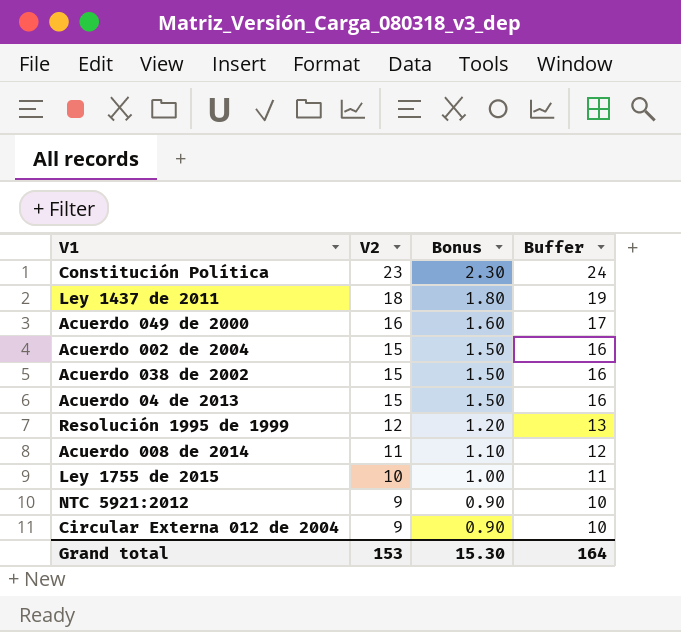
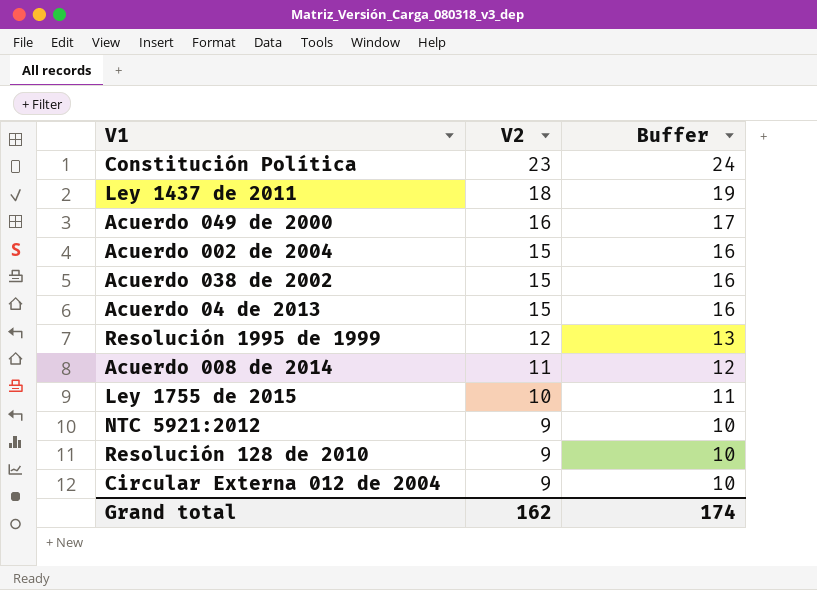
column Bonus | formula: [V2] * 0.1 -> none
row Resolución 128 de 2010: none -> 9 | 10
Grand total | V2: 153 -> 162
Grand total | Buffer: 164 -> 174

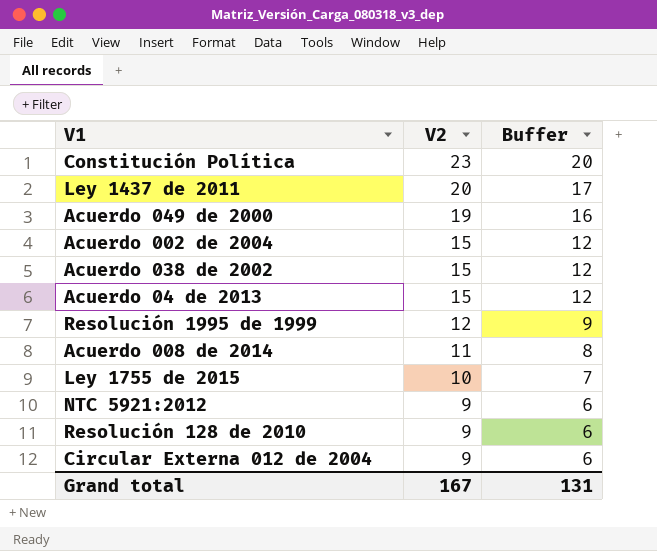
column Buffer | formula: [V2] + 1 -> [V2] - 3
Ley 1437 de 2011 | V2: 18 -> 20
Acuerdo 049 de 2000 | V2: 16 -> 19
Grand total | V2: 162 -> 167
Grand total | Buffer: 174 -> 131

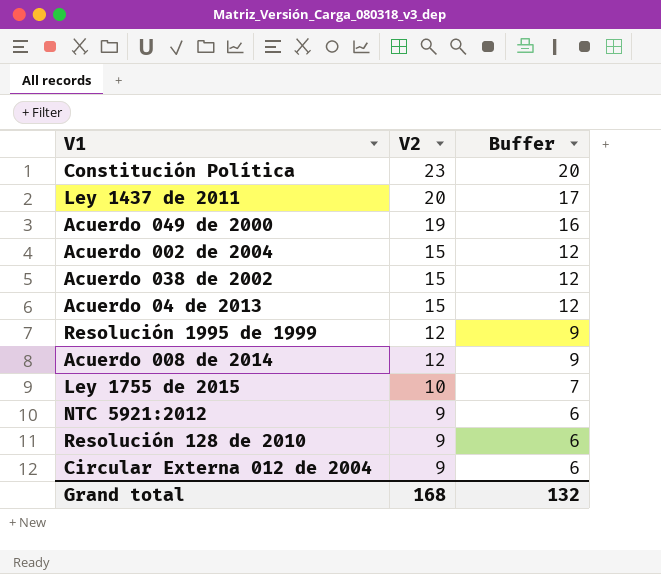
Acuerdo 008 de 2014 | V2: 11 -> 12
Acuerdo 008 de 2014 | Buffer: 8 -> 9
Grand total | V2: 167 -> 168
Grand total | Buffer: 131 -> 132

